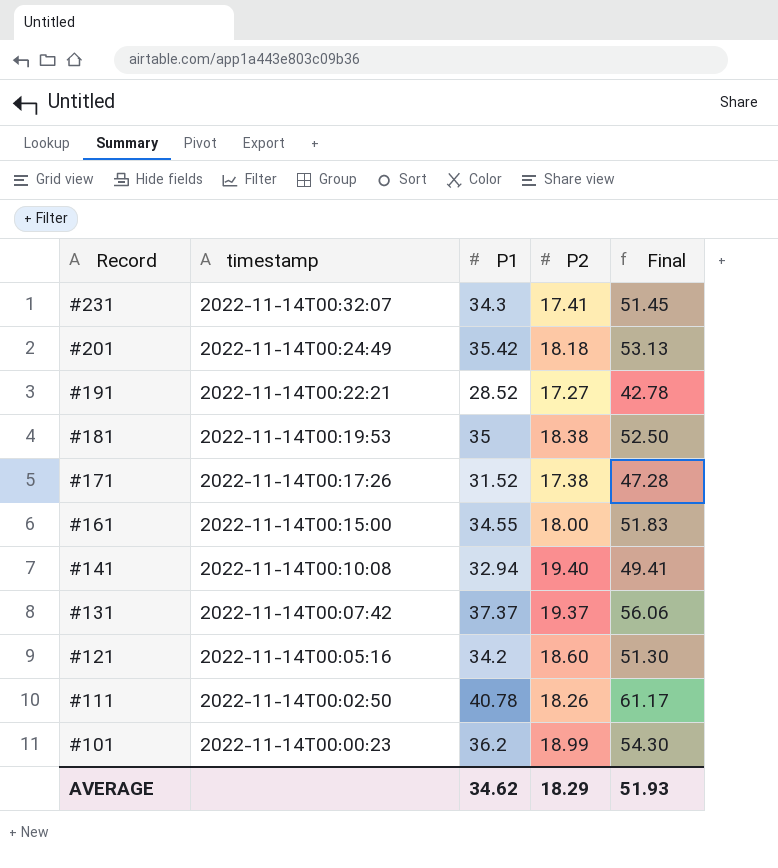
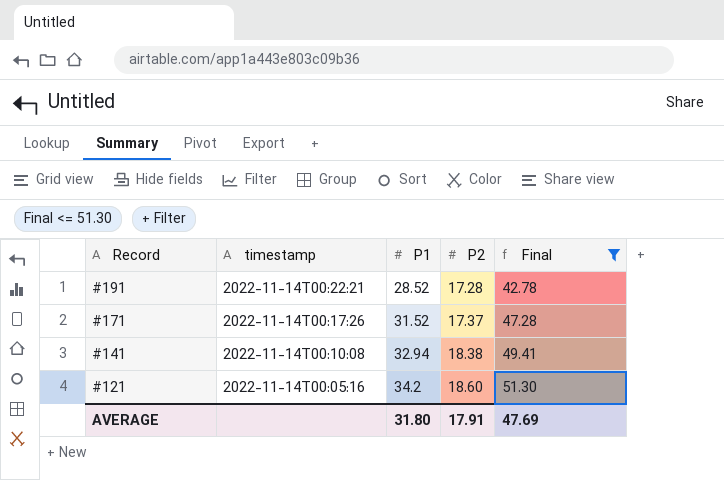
filter: none -> Final <= 51.30
#191 | P2: 17.27 -> 17.28
#171 | P2: 17.38 -> 17.37
#141 | P2: 19.40 -> 18.38
AVERAGE | P1: 34.62 -> 31.80
AVERAGE | P2: 18.29 -> 17.91
AVERAGE | Final: 51.93 -> 47.69

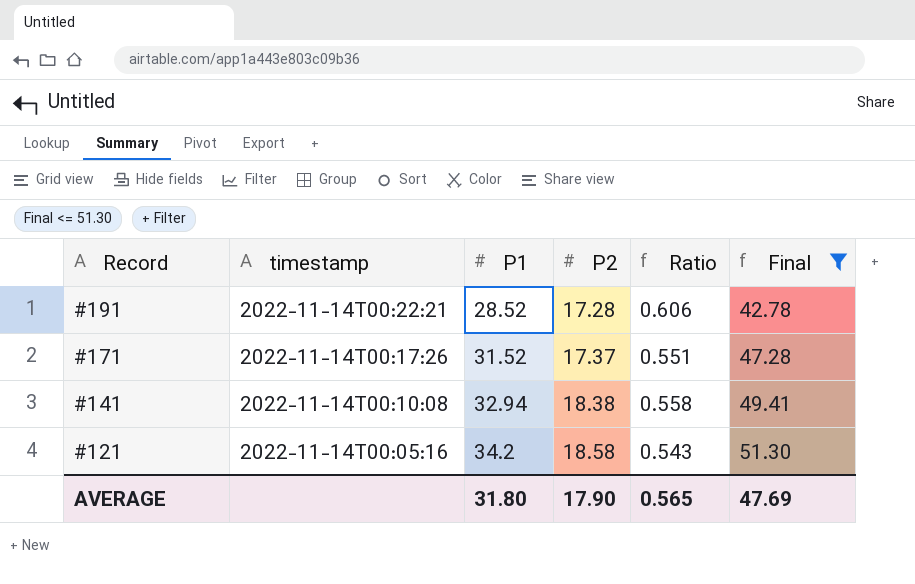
column Ratio | formula: none -> [P2] / [P1]
#121 | P2: 18.60 -> 18.58
AVERAGE | P2: 17.91 -> 17.90

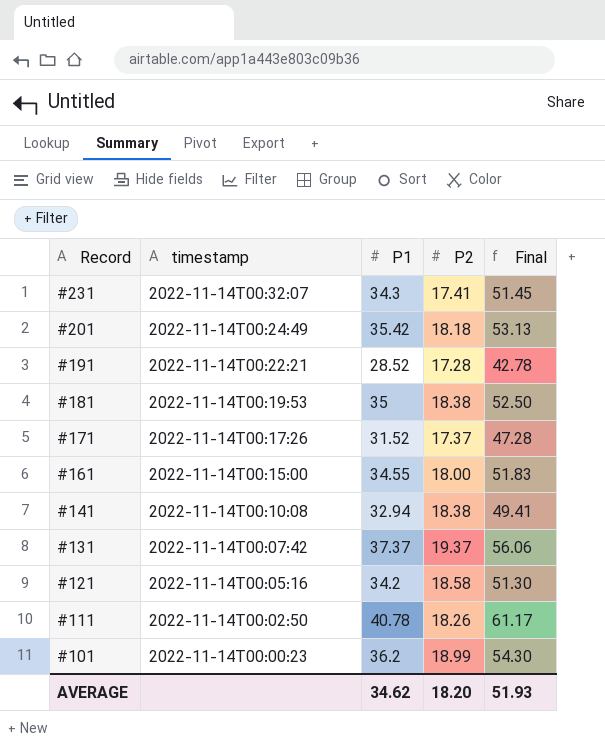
filter: Final <= 51.30 -> none
column Ratio | formula: [P2] / [P1] -> none
AVERAGE | P1: 31.80 -> 34.62
AVERAGE | P2: 17.90 -> 18.20
AVERAGE | Final: 47.69 -> 51.93

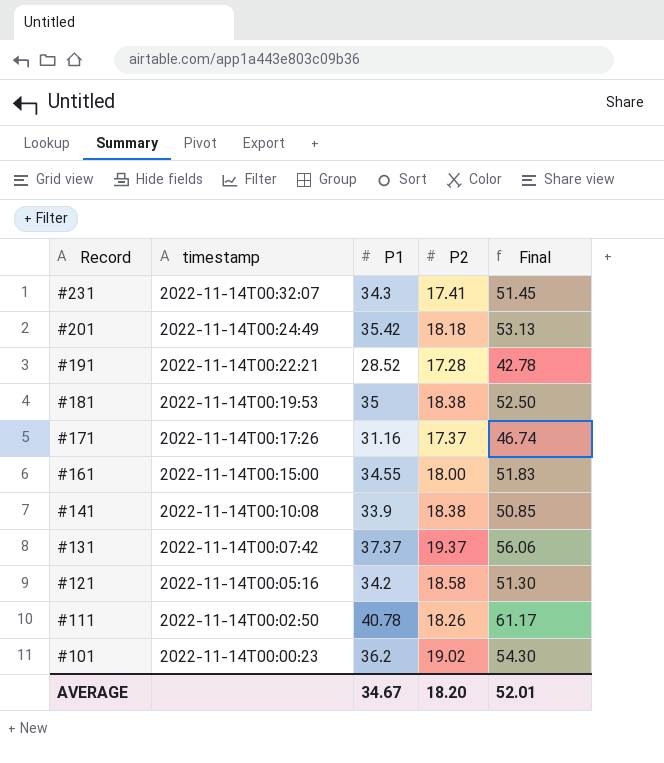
#171 | P1: 31.52 -> 31.16
#171 | Final: 47.28 -> 46.74
#141 | P1: 32.94 -> 33.9
#141 | Final: 49.41 -> 50.85
#101 | P2: 18.99 -> 19.02
AVERAGE | P1: 34.62 -> 34.67
AVERAGE | Final: 51.93 -> 52.01

